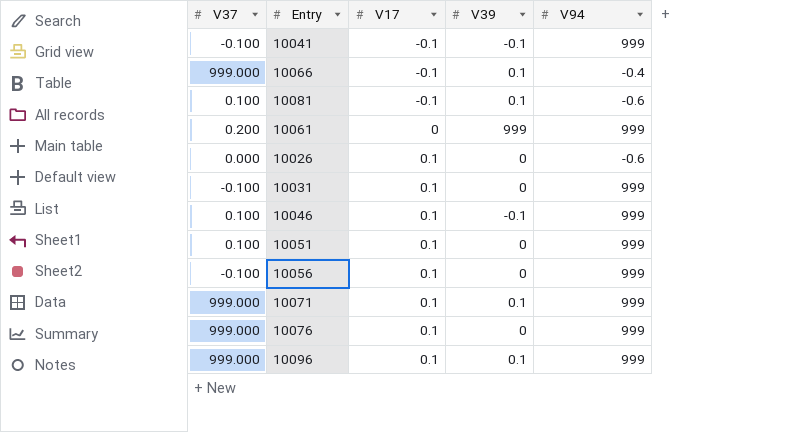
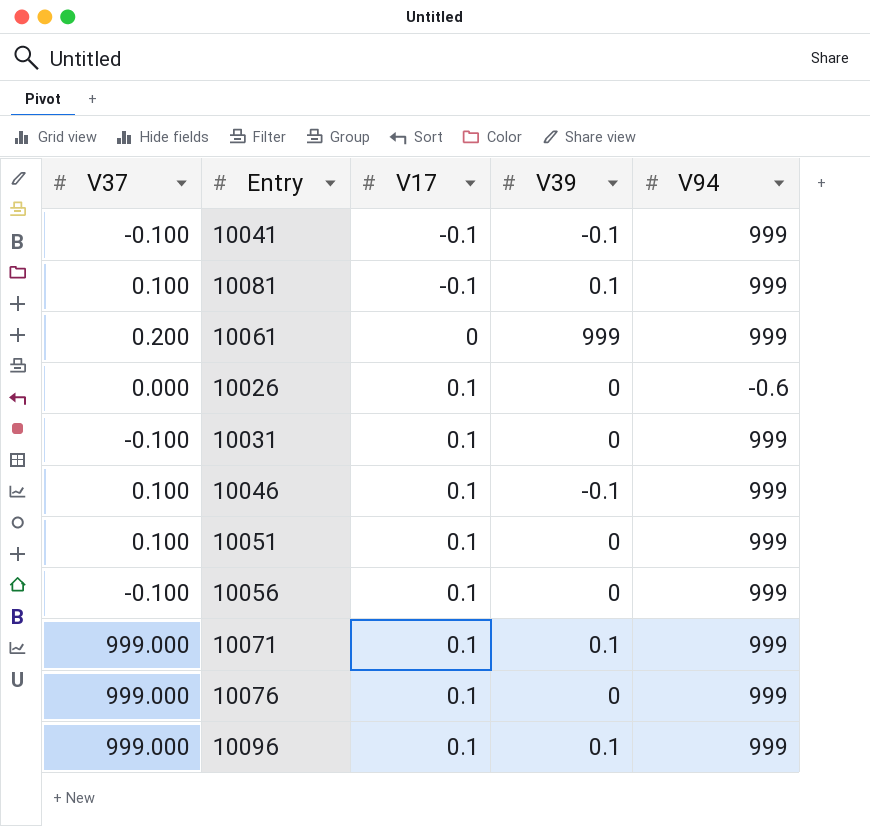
row 10066: 999.000 | -0.1 | 0.1 | -0.4 -> none
10081 | V94: -0.6 -> 999

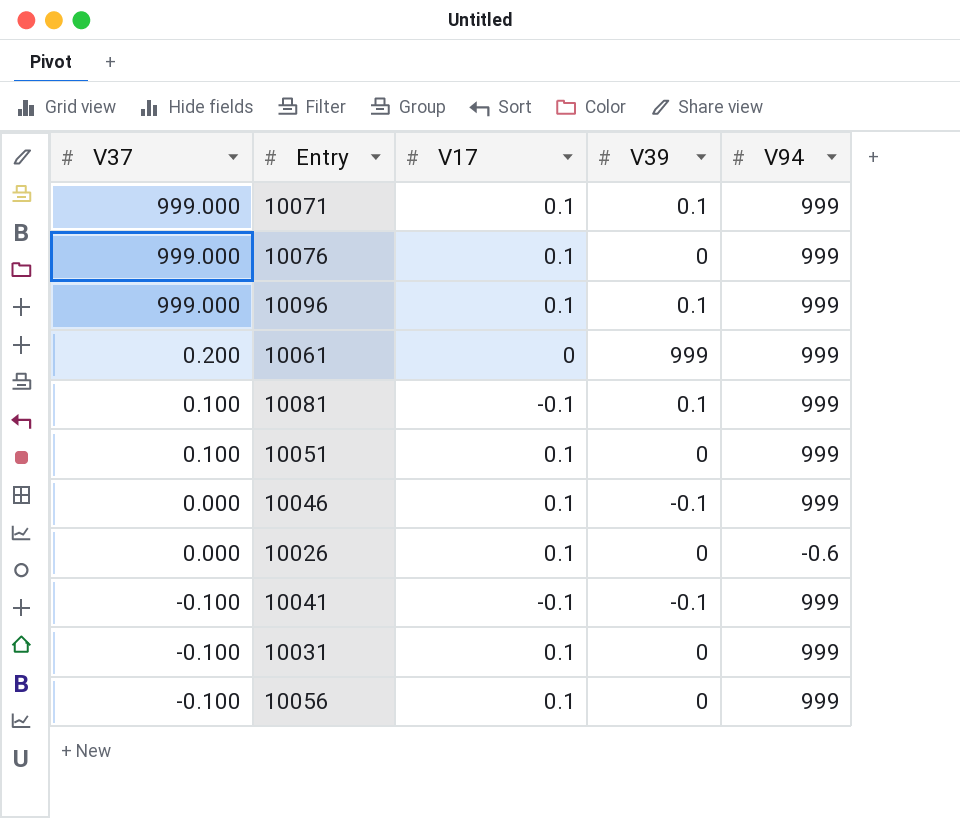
row order: V17 ascending -> V37 descending
10046 | V37: 0.100 -> 0.000

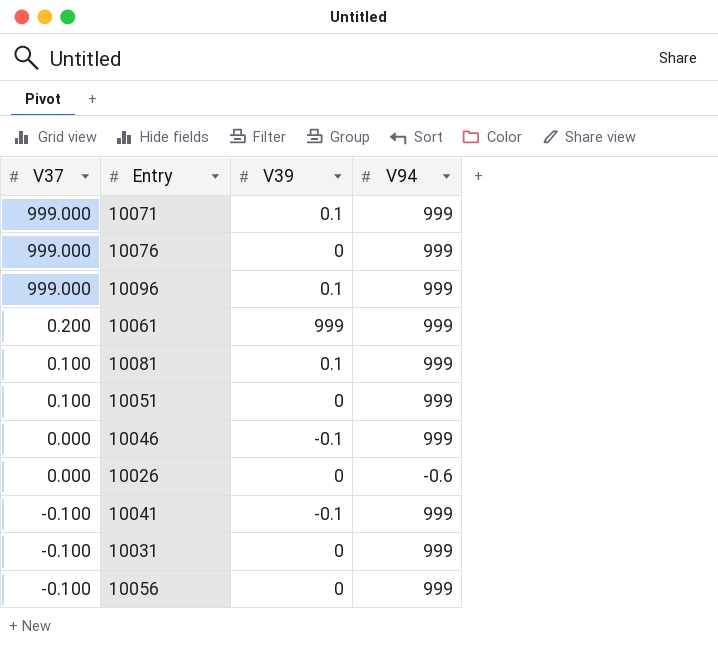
column V17 | position: 3 -> none

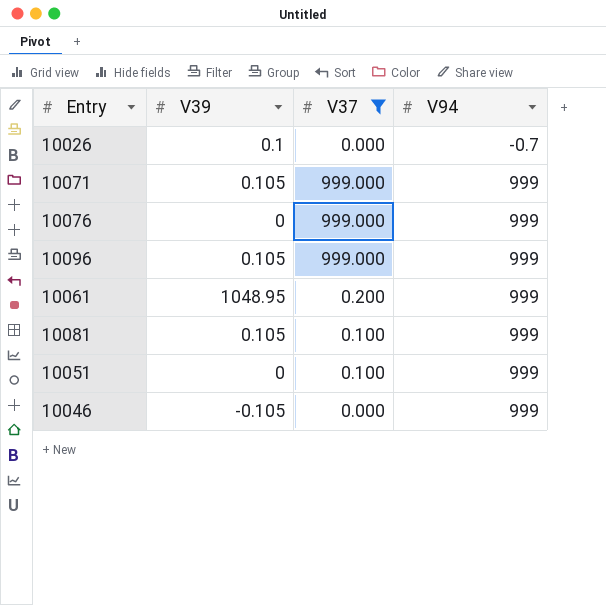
filter: none -> V37 != -0.100
row order: V37 descending -> V94 ascending
column V37 | position: 1 -> 3
10026 | V39: 0 -> 0.1
10026 | V94: -0.6 -> -0.7
10071 | V39: 0.1 -> 0.105
10096 | V39: 0.1 -> 0.105
10061 | V39: 999 -> 1048.95
10081 | V39: 0.1 -> 0.105
10046 | V39: -0.1 -> -0.105

